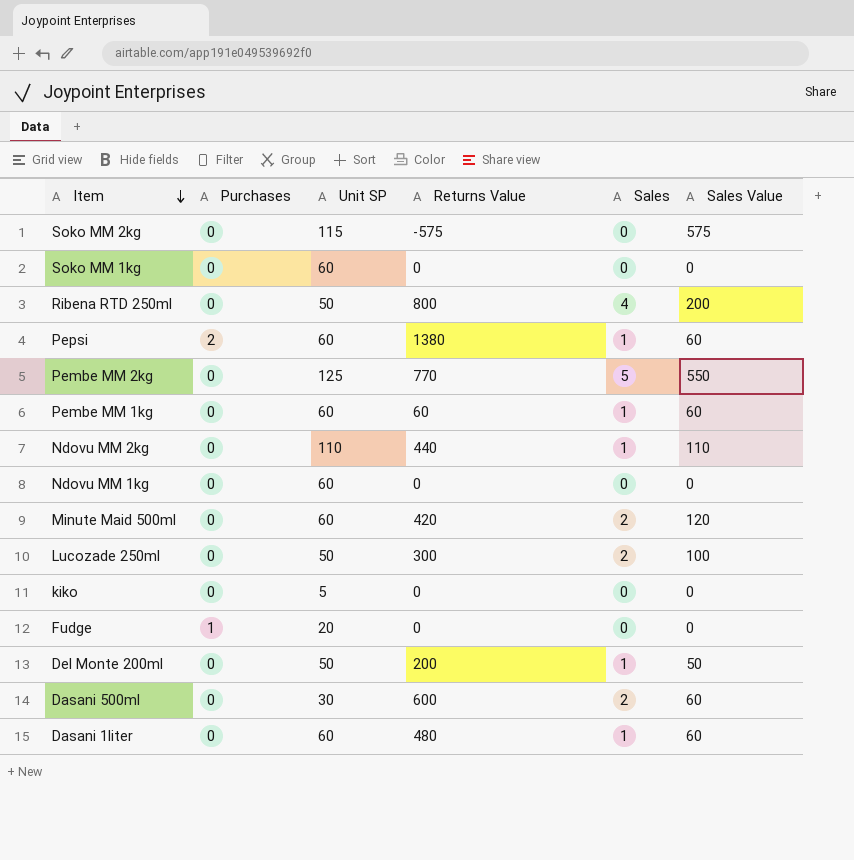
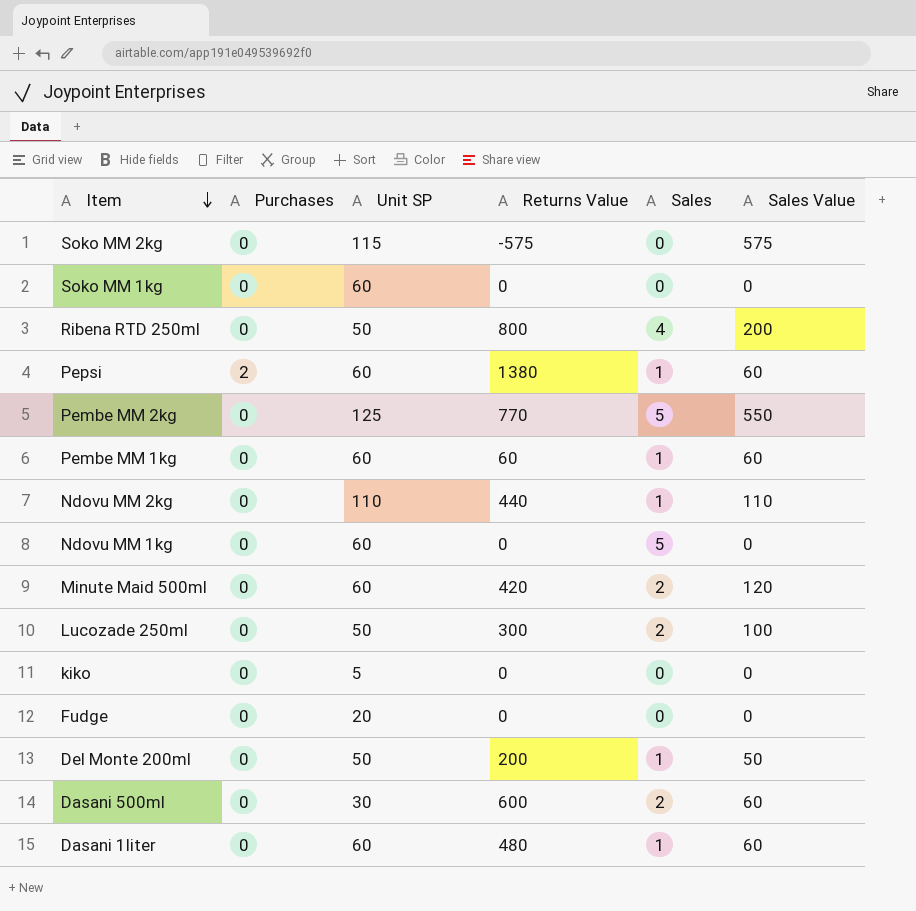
Ndovu MM 1kg | Sales: 0 -> 5
Fudge | Purchases: 1 -> 0

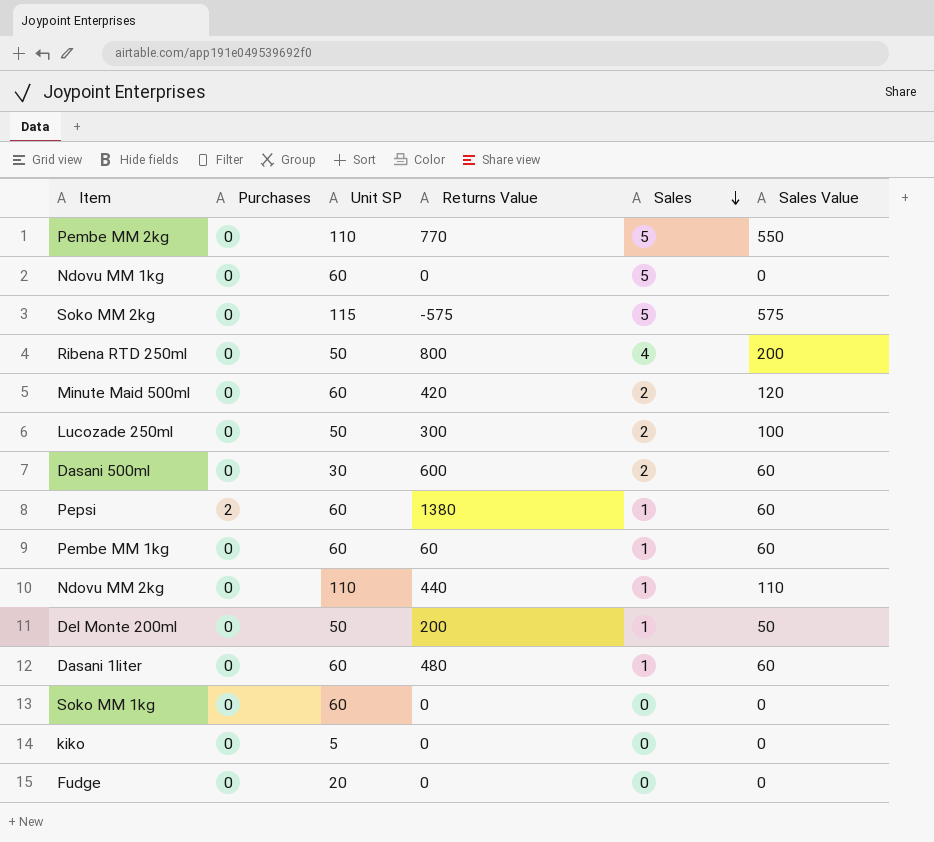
row order: Item descending -> Sales descending
Pembe MM 2kg | Unit SP: 125 -> 110
Soko MM 2kg | Sales: 0 -> 5

